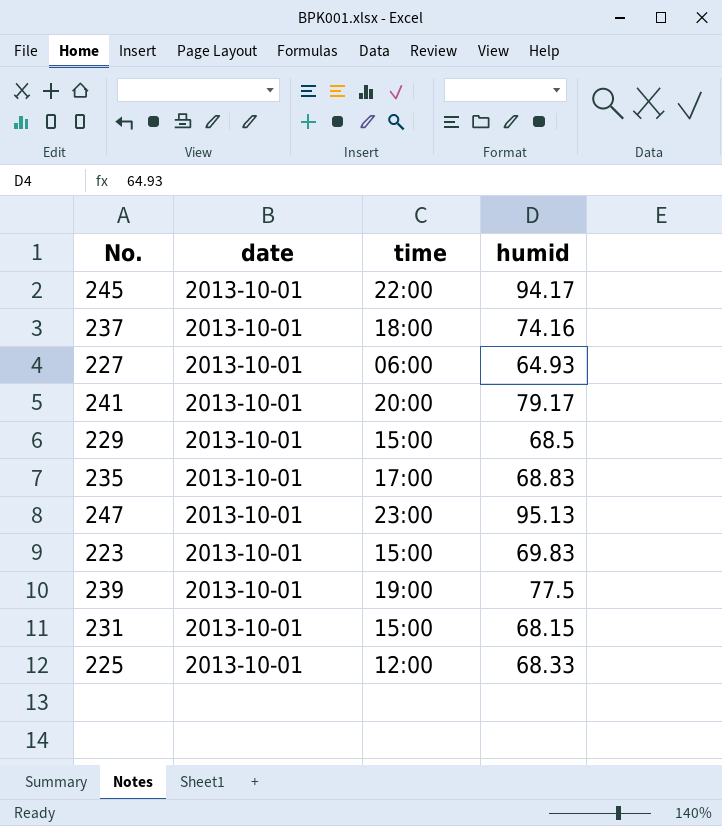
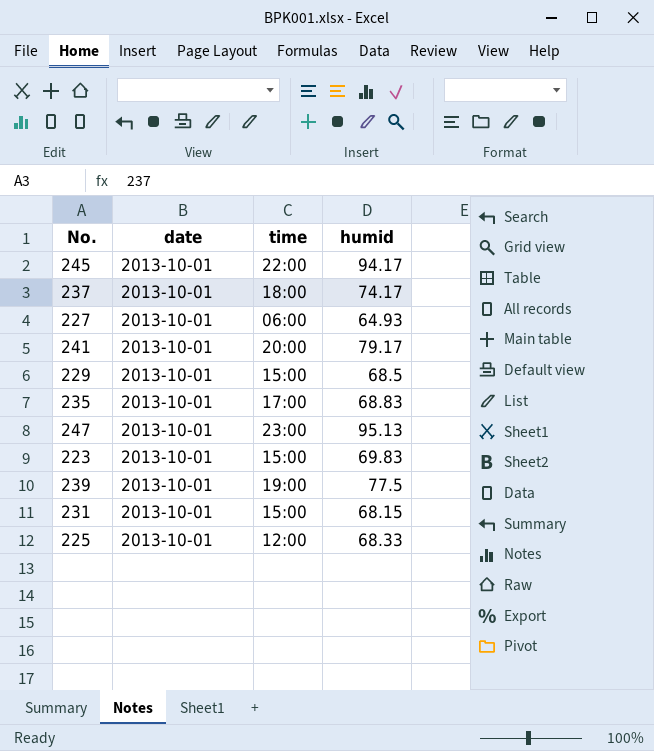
237 | humid: 74.16 -> 74.17

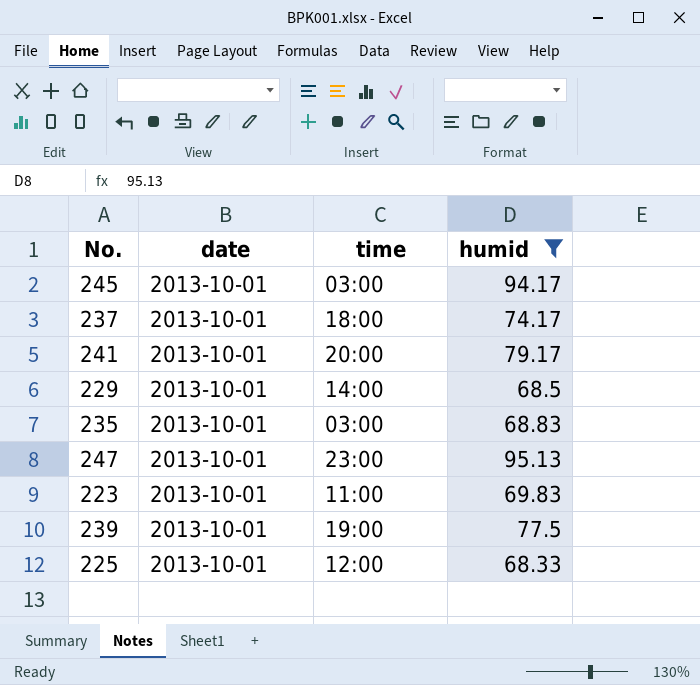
filter: none -> humid >= 68.33
245 | time: 22:00 -> 03:00
229 | time: 15:00 -> 14:00
235 | time: 17:00 -> 03:00
223 | time: 15:00 -> 11:00

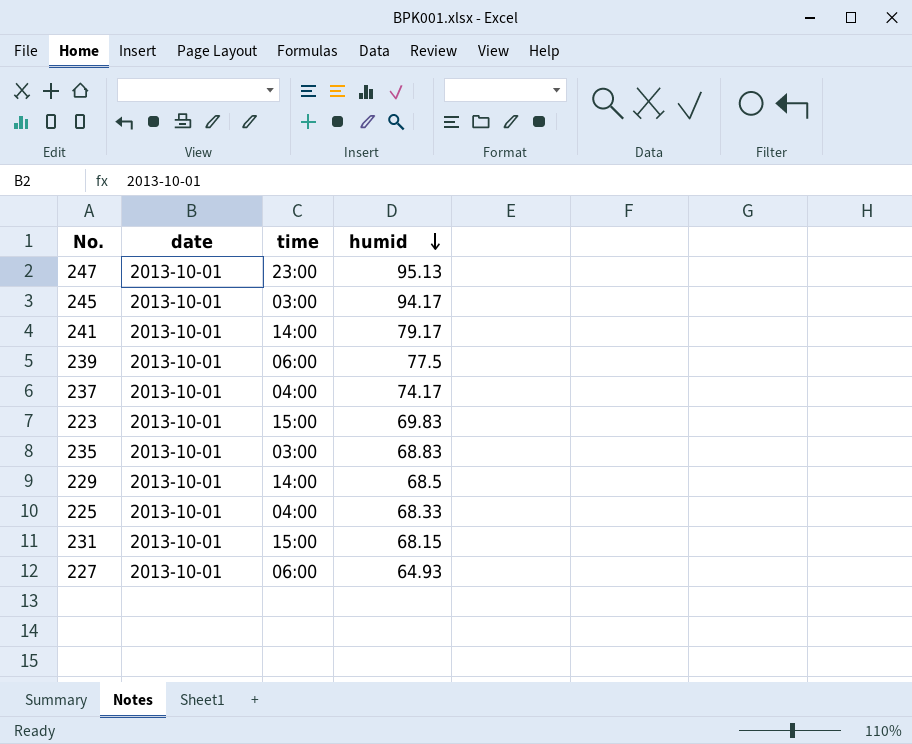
filter: humid >= 68.33 -> none
row order: none -> humid descending
241 | time: 20:00 -> 14:00
239 | time: 19:00 -> 06:00
237 | time: 18:00 -> 04:00
223 | time: 11:00 -> 15:00
225 | time: 12:00 -> 04:00

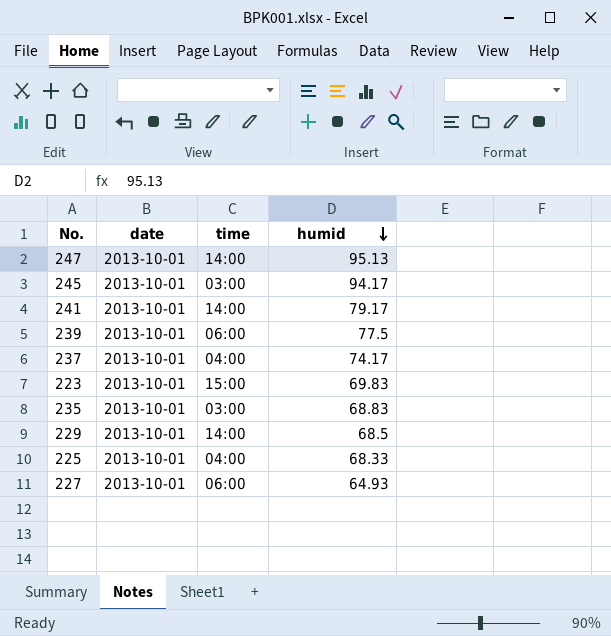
row 231: 2013-10-01 | 15:00 | 68.15 -> none
247 | time: 23:00 -> 14:00

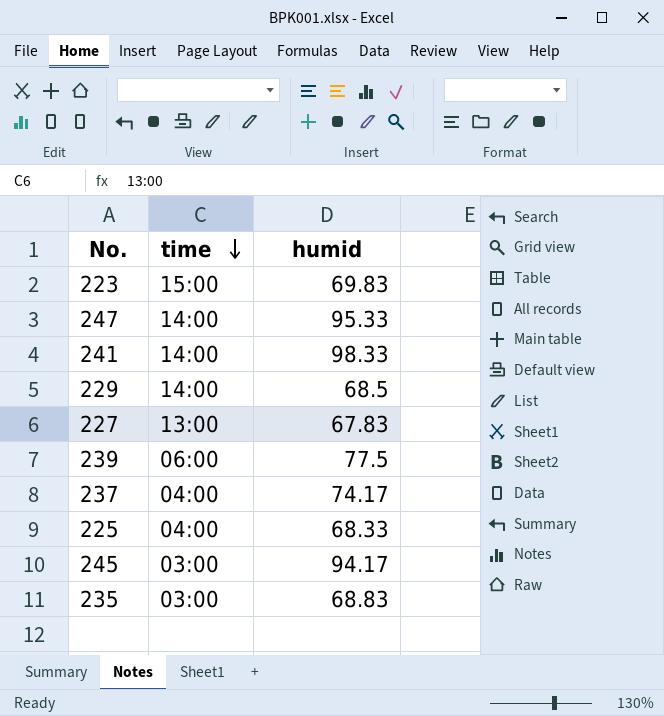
row order: humid descending -> time descending
column date | position: 2 -> none
247 | humid: 95.13 -> 95.33
241 | humid: 79.17 -> 98.33
227 | time: 06:00 -> 13:00
227 | humid: 64.93 -> 67.83

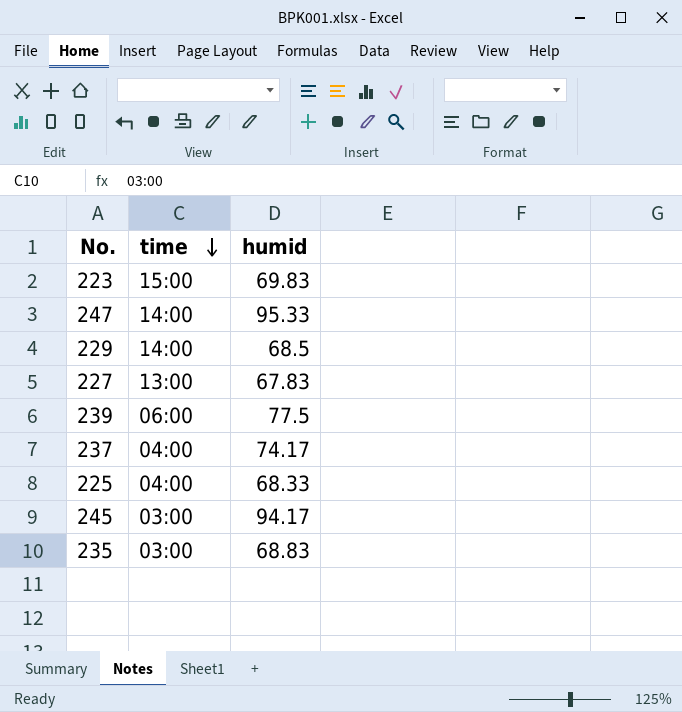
row 241: 14:00 | 98.33 -> none

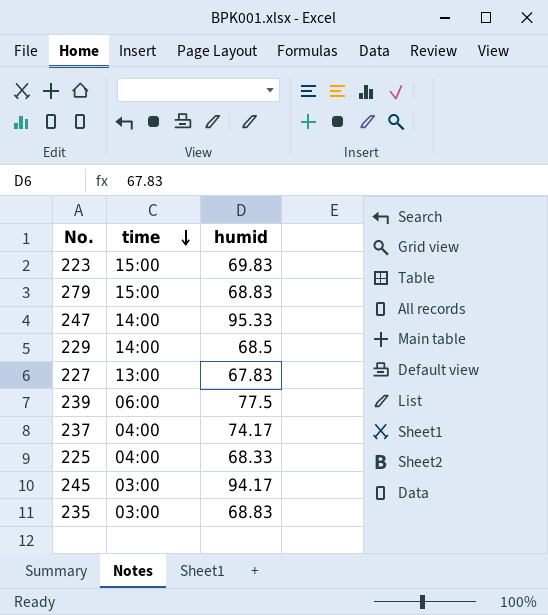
row 279: none -> 15:00 | 68.83

